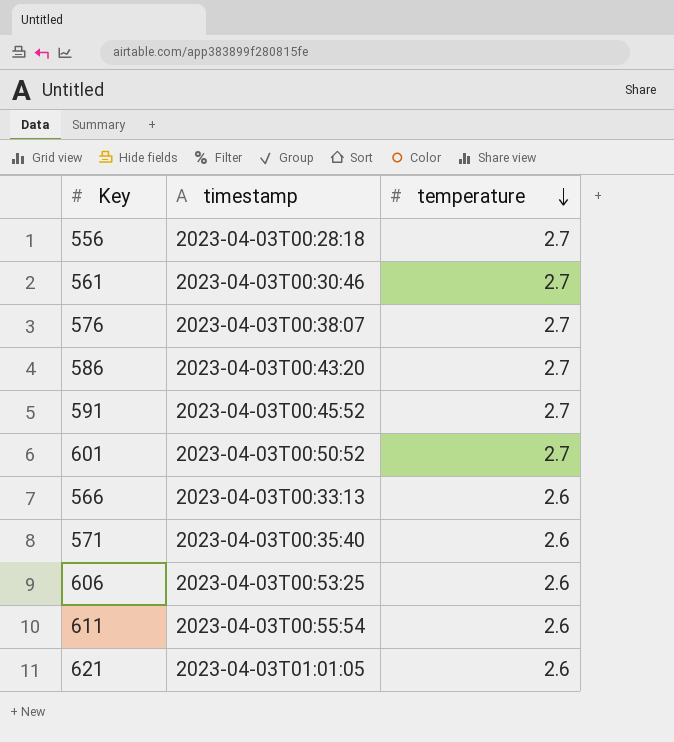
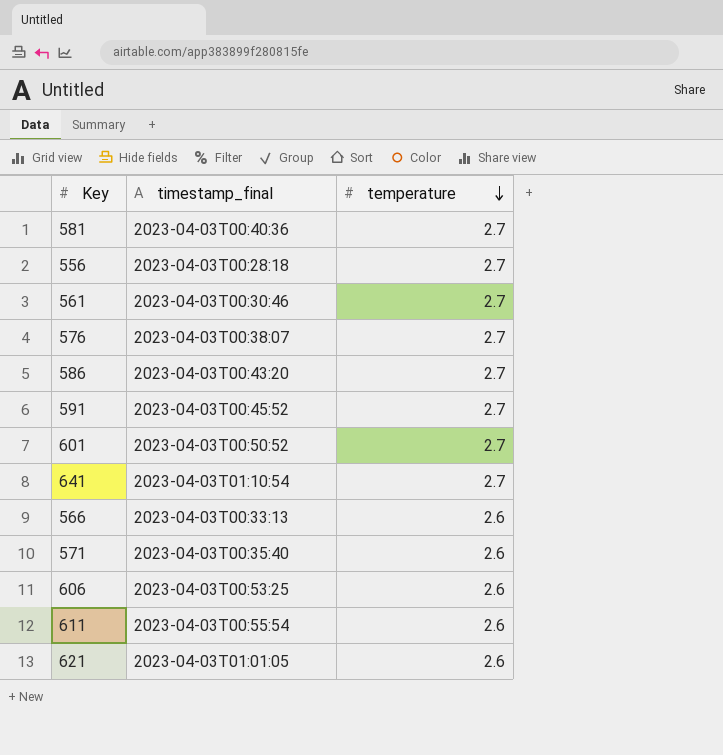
column name: timestamp -> timestamp_final
row 581: none -> 2023-04-03T00:40:36 | 2.7
row 641: none -> 2023-04-03T01:10:54 | 2.7

